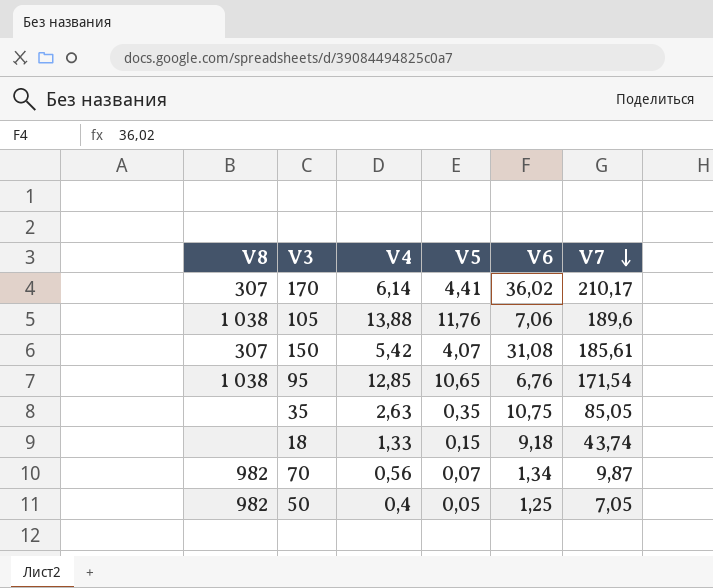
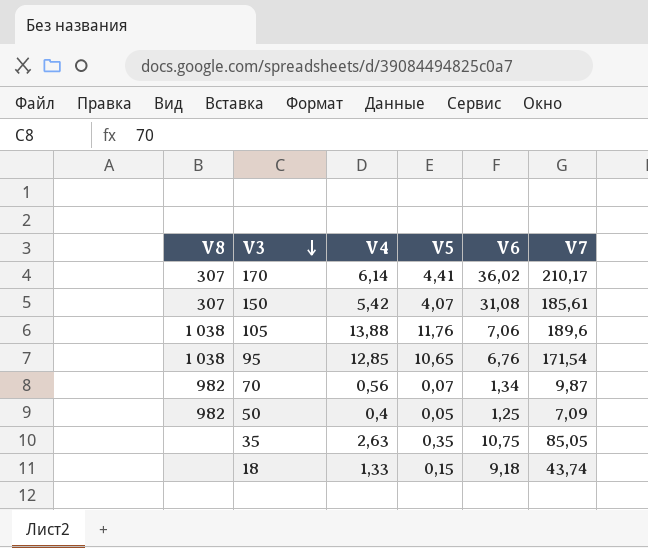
row order: V7 descending -> V3 descending
50 | V7: 7,05 -> 7,09

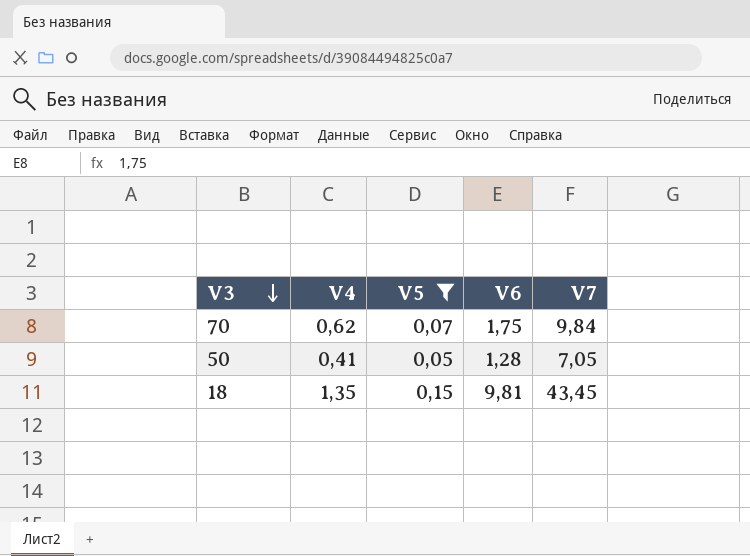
filter: none -> V5 <= 0,15
column V8 | position: 1 -> none
70 | V4: 0,56 -> 0,62
70 | V6: 1,34 -> 1,75
70 | V7: 9,87 -> 9,84
50 | V4: 0,4 -> 0,41
50 | V6: 1,25 -> 1,28
50 | V7: 7,09 -> 7,05
18 | V4: 1,33 -> 1,35
18 | V6: 9,18 -> 9,81
18 | V7: 43,74 -> 43,45

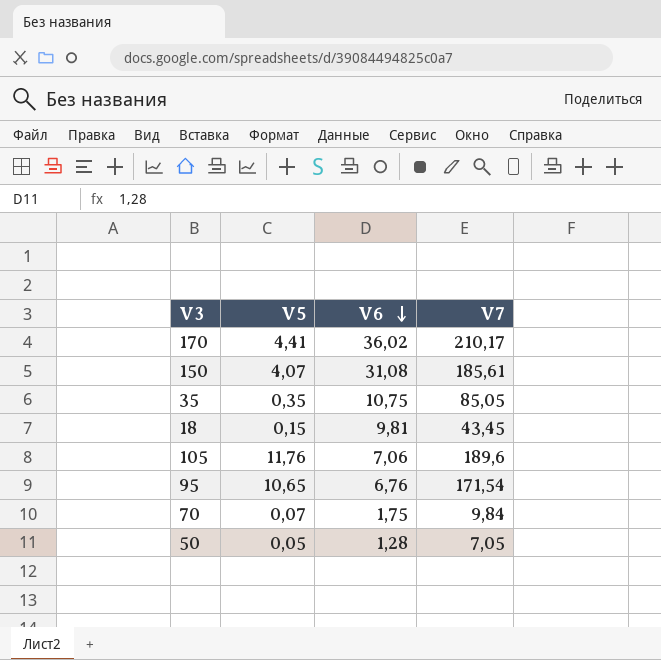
filter: V5 <= 0,15 -> none
row order: V3 descending -> V6 descending
column V4 | position: 2 -> none

